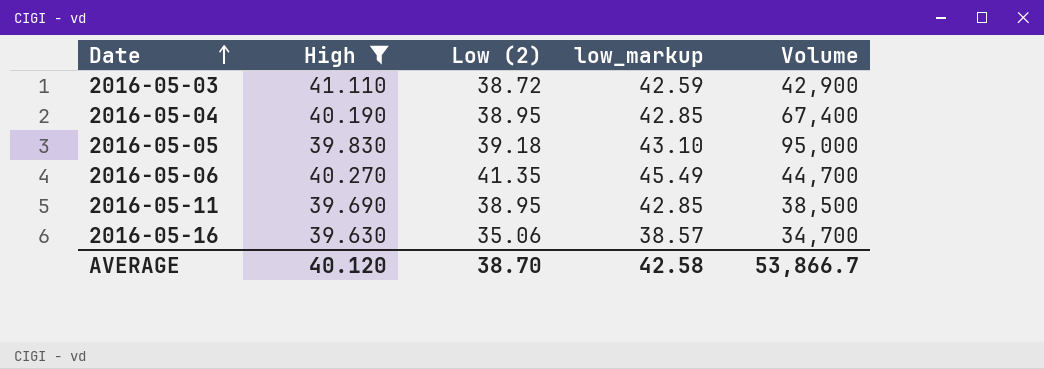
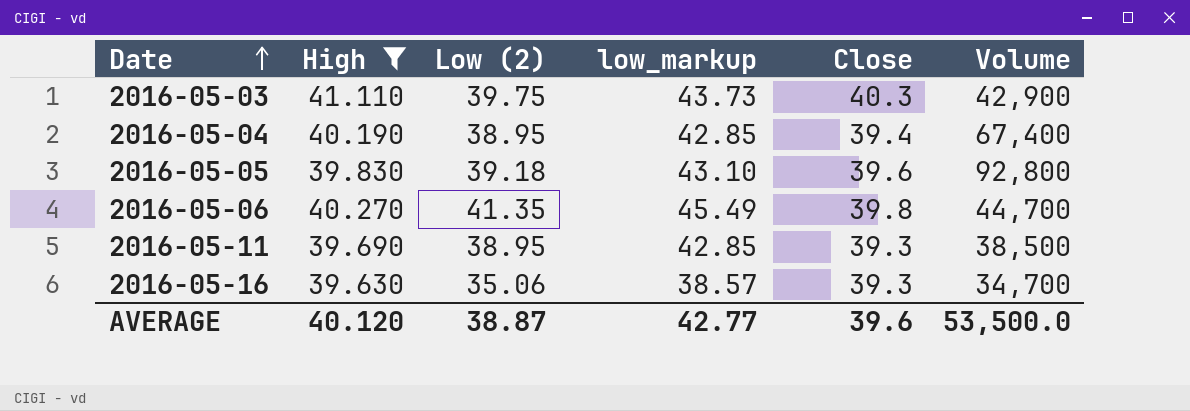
column Close | position: none -> 5
2016-05-03 | Low (2): 38.72 -> 39.75
2016-05-03 | low_markup: 42.59 -> 43.73
2016-05-05 | Volume: 95,000 -> 92,800
AVERAGE | Low (2): 38.70 -> 38.87
AVERAGE | low_markup: 42.58 -> 42.77
AVERAGE | Volume: 53,866.7 -> 53,500.0

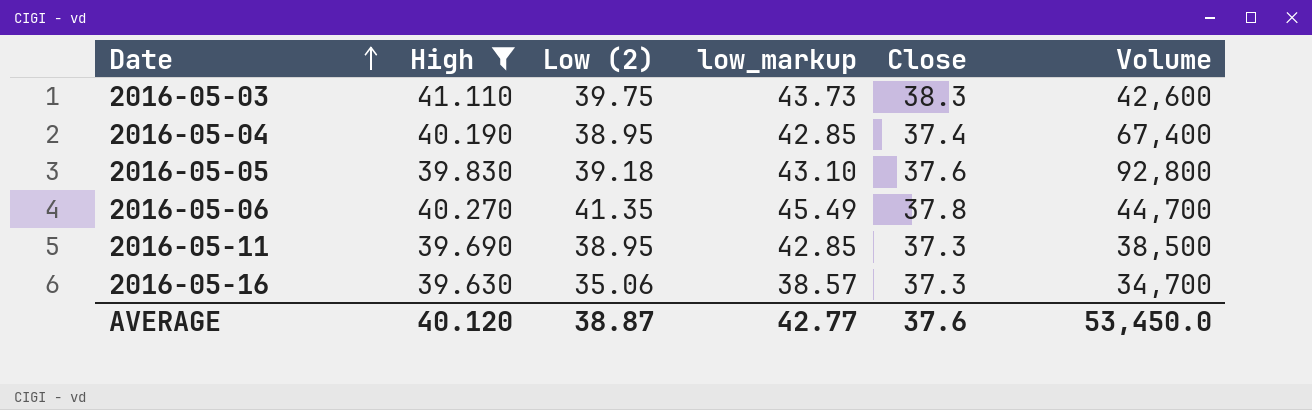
2016-05-03 | Close: 40.3 -> 38.3
2016-05-03 | Volume: 42,900 -> 42,600
2016-05-04 | Close: 39.4 -> 37.4
2016-05-05 | Close: 39.6 -> 37.6
2016-05-06 | Close: 39.8 -> 37.8
2016-05-11 | Close: 39.3 -> 37.3
2016-05-16 | Close: 39.3 -> 37.3
AVERAGE | Close: 39.6 -> 37.6
AVERAGE | Volume: 53,500.0 -> 53,450.0

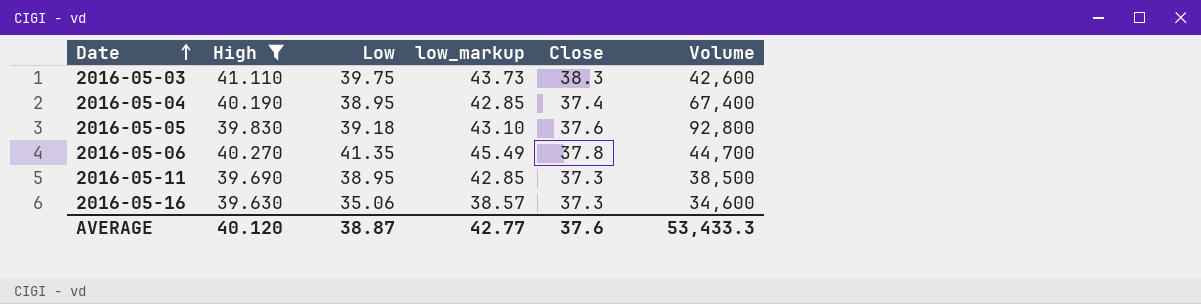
column name: Low (2) -> Low
2016-05-16 | Volume: 34,700 -> 34,600
AVERAGE | Volume: 53,450.0 -> 53,433.3

